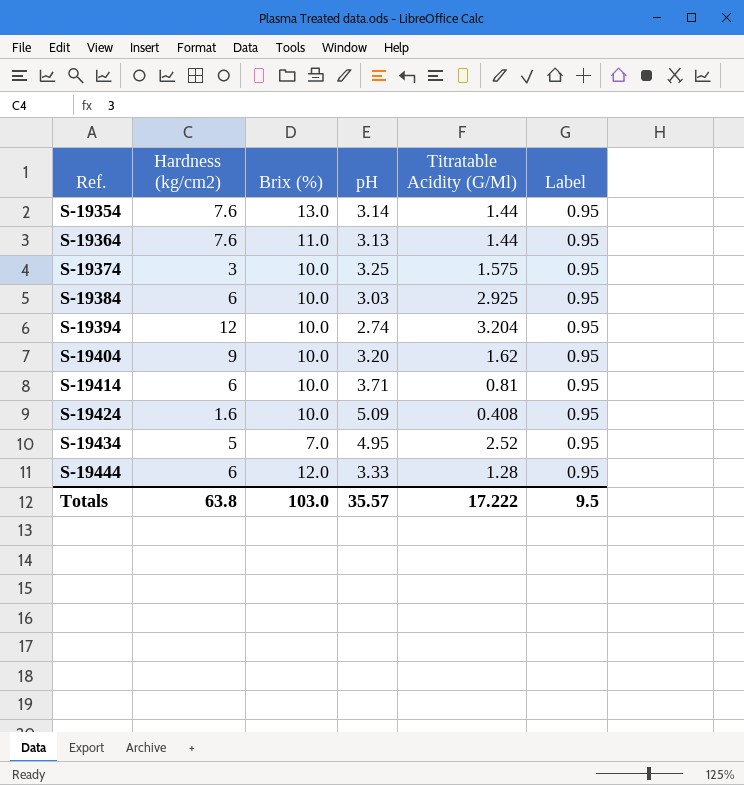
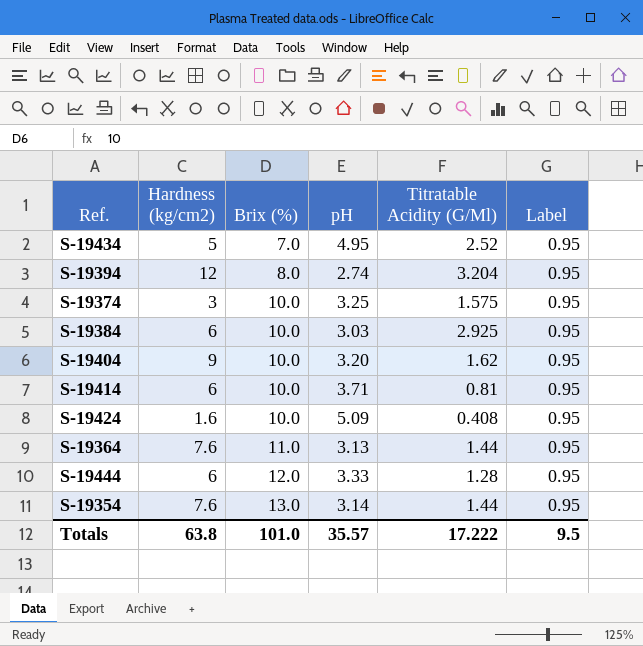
row order: Ref. ascending -> Brix (%) ascending
S-19394 | Brix (%): 10.0 -> 8.0
Totals | Brix (%): 103.0 -> 101.0

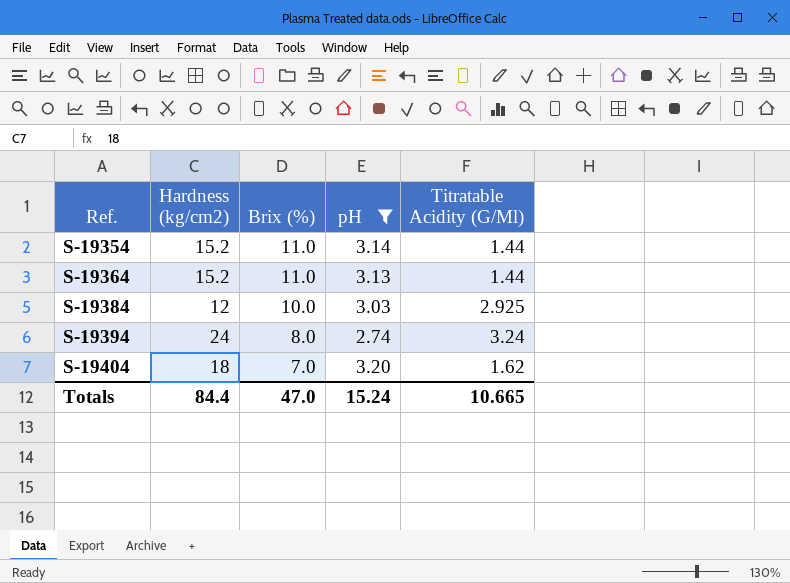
filter: none -> pH <= 3.20
row order: Brix (%) ascending -> Ref. ascending
column Label | position: 6 -> none
S-19354 | Hardness (kg/cm2): 7.6 -> 15.2
S-19354 | Brix (%): 13.0 -> 11.0
S-19364 | Hardness (kg/cm2): 7.6 -> 15.2
S-19384 | Hardness (kg/cm2): 6 -> 12
S-19394 | Hardness (kg/cm2): 12 -> 24
S-19394 | Titratable Acidity (G/Ml): 3.204 -> 3.24
S-19404 | Hardness (kg/cm2): 9 -> 18
S-19404 | Brix (%): 10.0 -> 7.0
Totals | Hardness (kg/cm2): 63.8 -> 84.4
Totals | Brix (%): 101.0 -> 47.0
Totals | pH: 35.57 -> 15.24
Totals | Titratable Acidity (G/Ml): 17.222 -> 10.665

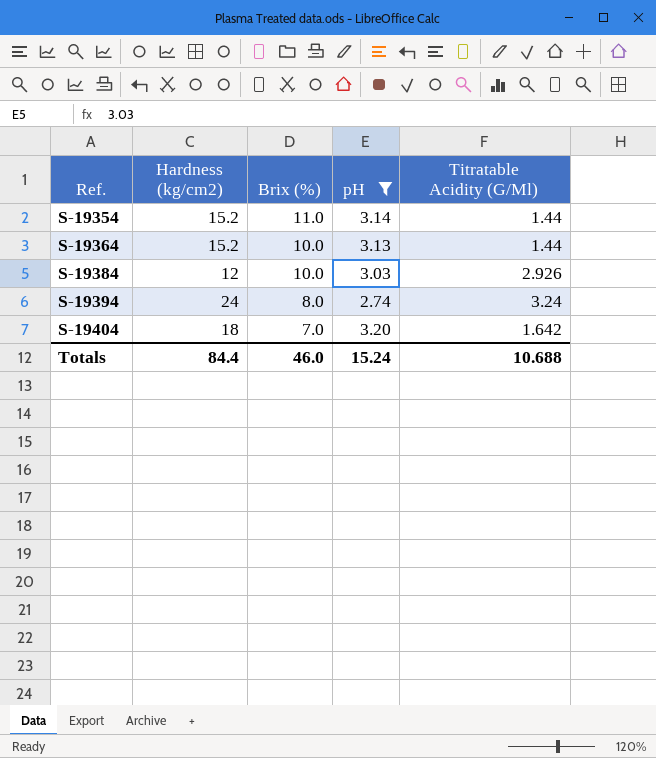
S-19364 | Brix (%): 11.0 -> 10.0
S-19384 | Titratable Acidity (G/Ml): 2.925 -> 2.926
S-19404 | Titratable Acidity (G/Ml): 1.62 -> 1.642
Totals | Brix (%): 47.0 -> 46.0
Totals | Titratable Acidity (G/Ml): 10.665 -> 10.688

